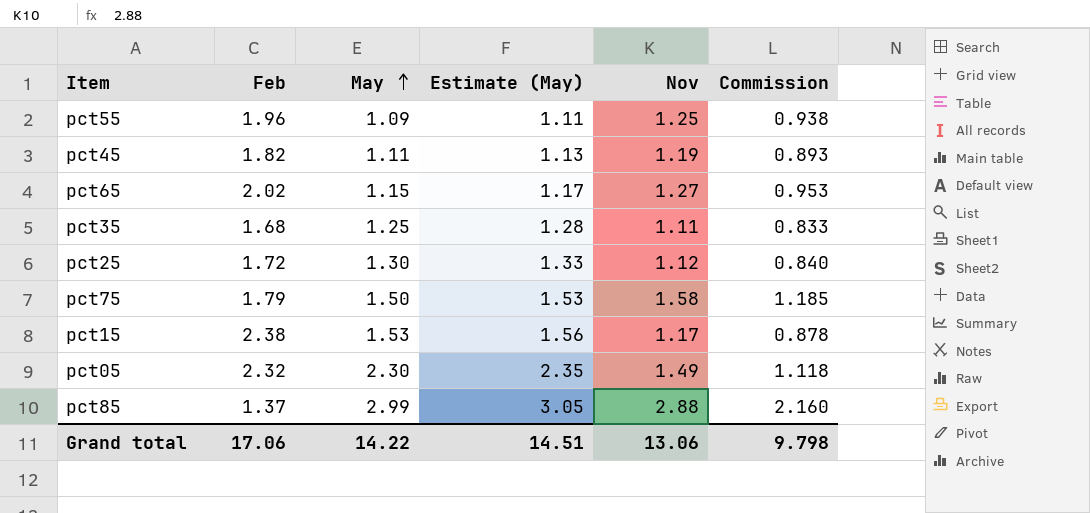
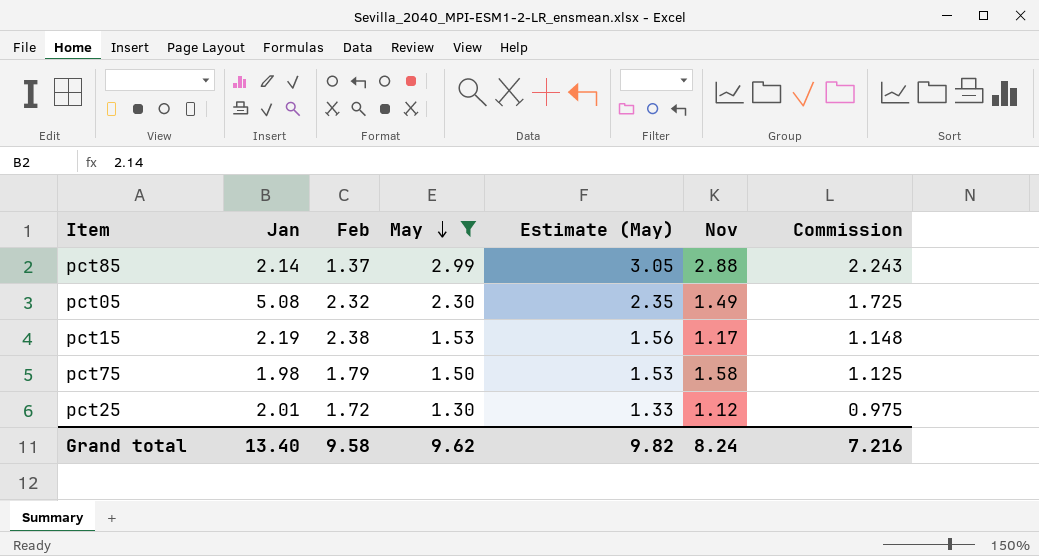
filter: none -> May >= 1.30
row order: May ascending -> May descending
column Jan | position: none -> 2
column Commission | formula: [Nov] * 0.75 -> [May] * 0.75
Grand total | Feb: 17.06 -> 9.58
Grand total | May: 14.22 -> 9.62
Grand total | Estimate (May): 14.51 -> 9.82
Grand total | Nov: 13.06 -> 8.24
Grand total | Commission: 9.798 -> 7.216

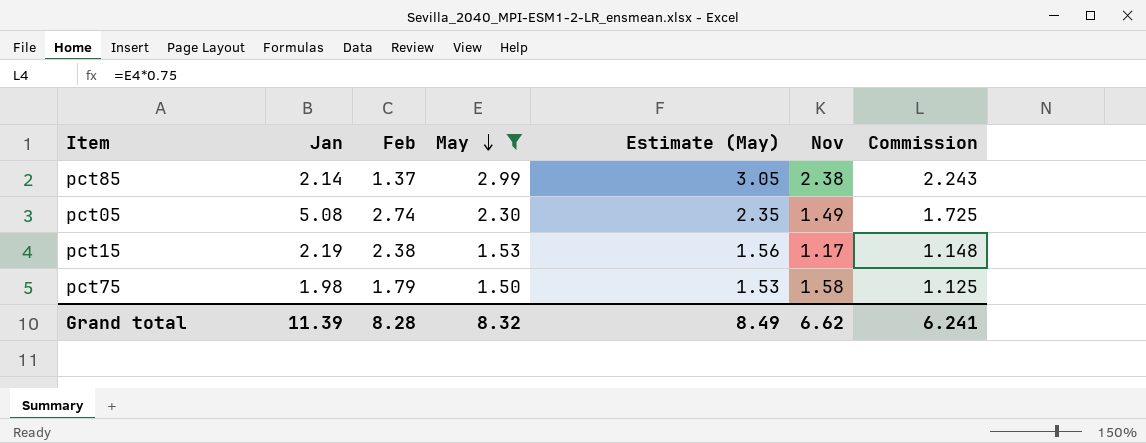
row pct25: 2.01 | 1.72 | 1.30 | 1.33 | 1.12 | 0.975 -> none
pct85 | Nov: 2.88 -> 2.38
pct05 | Feb: 2.32 -> 2.74
Grand total | Jan: 13.40 -> 11.39
Grand total | Feb: 9.58 -> 8.28
Grand total | May: 9.62 -> 8.32
Grand total | Estimate (May): 9.82 -> 8.49
Grand total | Nov: 8.24 -> 6.62
Grand total | Commission: 7.216 -> 6.241

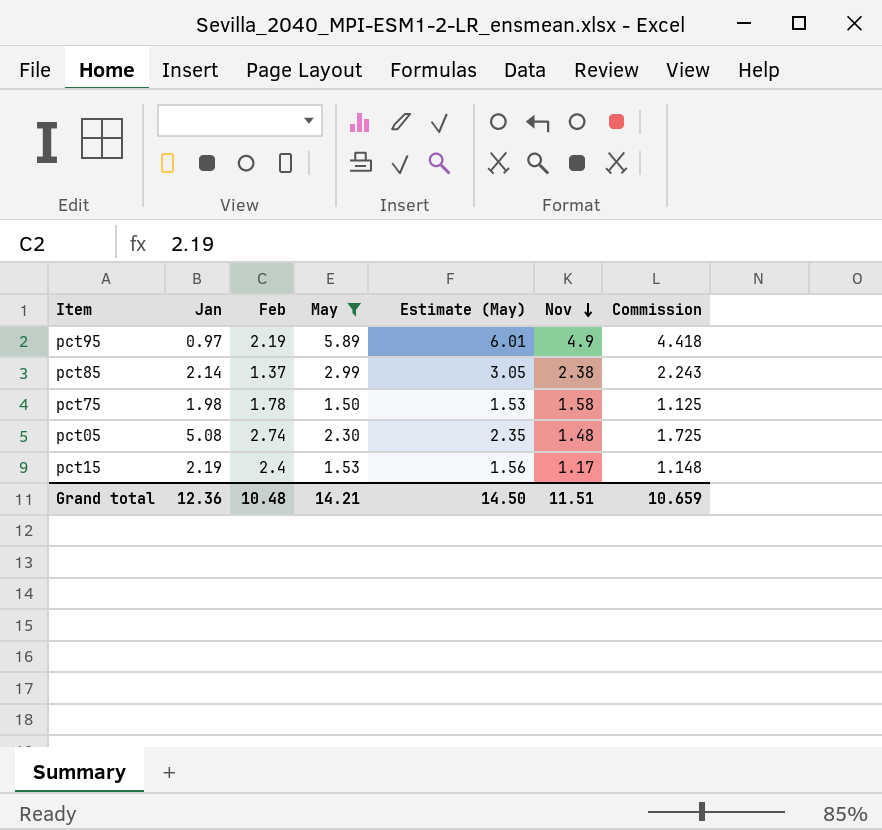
row order: May descending -> Nov descending
row pct95: none -> 0.97 | 2.19 | 5.89 | 6.01 | 4.9 | 4.418
pct75 | Feb: 1.79 -> 1.78
pct05 | Nov: 1.49 -> 1.48
pct15 | Feb: 2.38 -> 2.4
Grand total | Jan: 11.39 -> 12.36
Grand total | Feb: 8.28 -> 10.48
Grand total | May: 8.32 -> 14.21
Grand total | Estimate (May): 8.49 -> 14.50
Grand total | Nov: 6.62 -> 11.51
Grand total | Commission: 6.241 -> 10.659

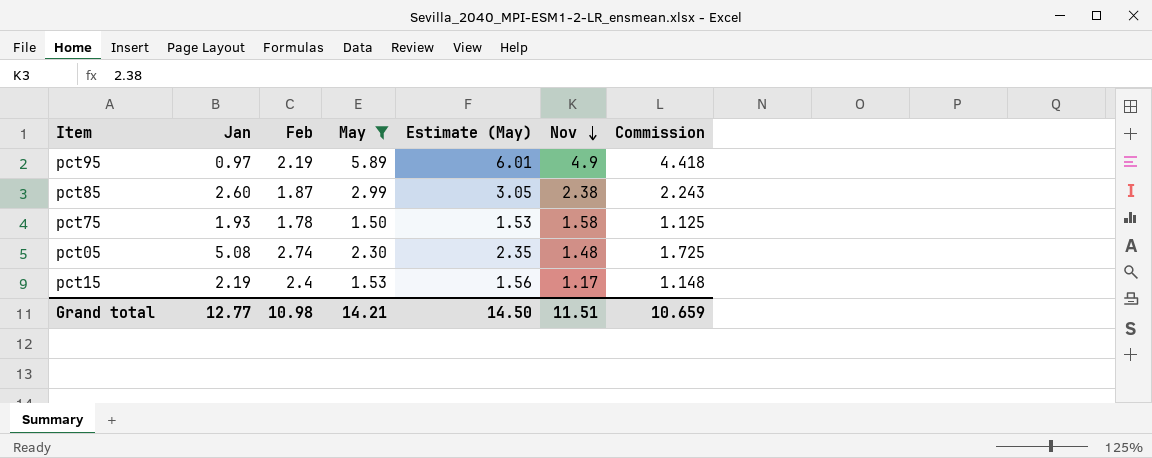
pct85 | Jan: 2.14 -> 2.60
pct85 | Feb: 1.37 -> 1.87
pct75 | Jan: 1.98 -> 1.93
Grand total | Jan: 12.36 -> 12.77
Grand total | Feb: 10.48 -> 10.98

